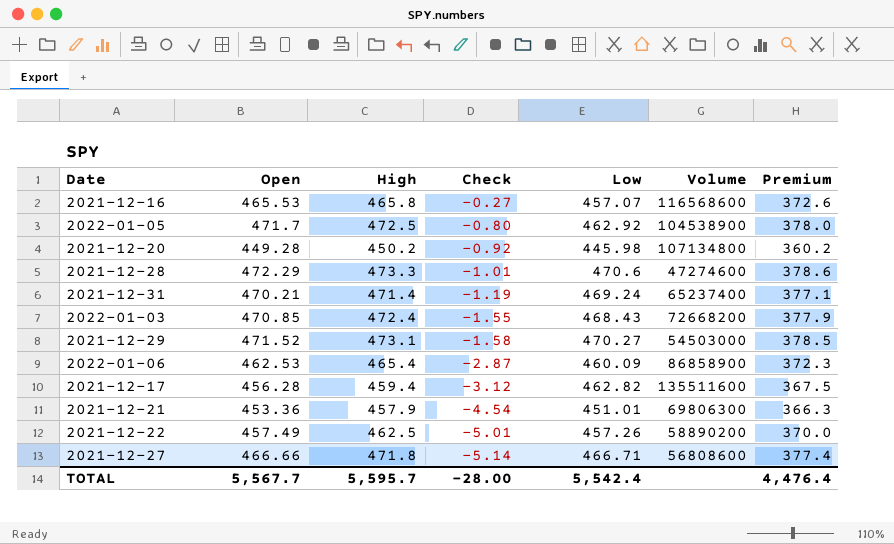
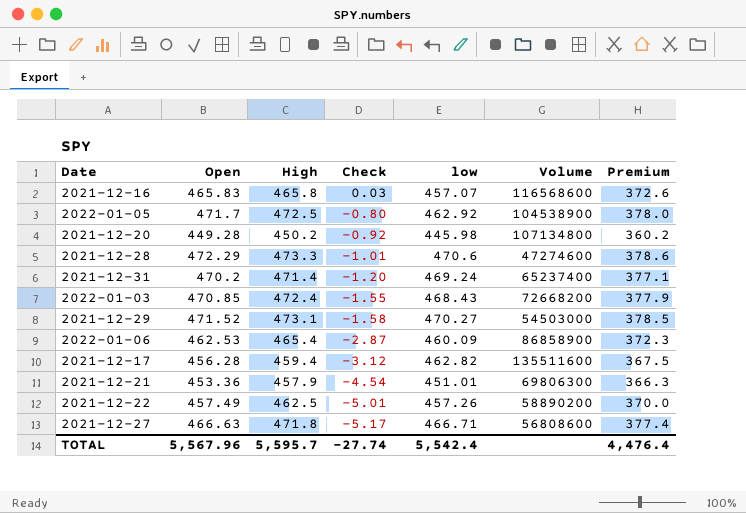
column name: Low -> low
2021-12-16 | Open: 465.53 -> 465.83
2021-12-16 | Check: -0.27 -> 0.03
2021-12-31 | Open: 470.21 -> 470.2
2021-12-31 | Check: -1.19 -> -1.20
2021-12-27 | Open: 466.66 -> 466.63
2021-12-27 | Check: -5.14 -> -5.17
TOTAL | Open: 5,567.7 -> 5,567.96
TOTAL | Check: -28.00 -> -27.74

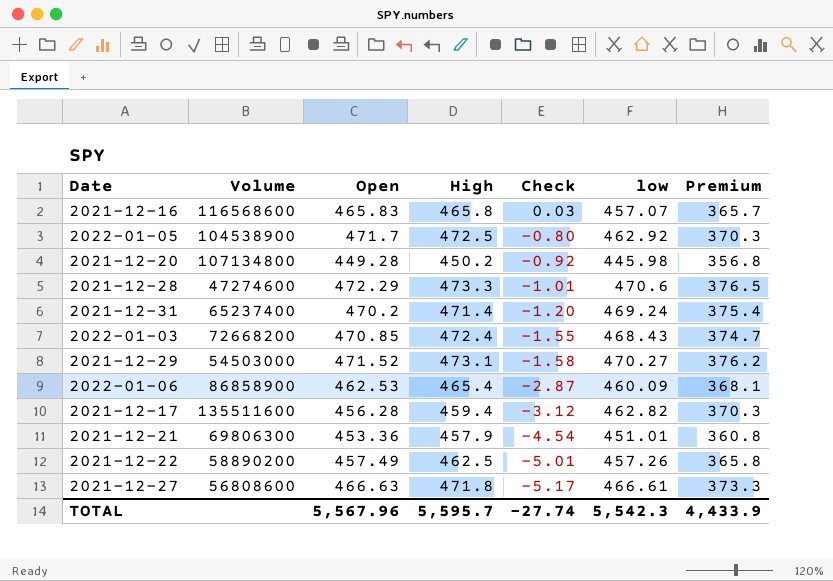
column Volume | position: 6 -> 2
column Premium | formula: [High] * 0.8 -> [low] * 0.8
2021-12-27 | low: 466.71 -> 466.61
TOTAL | low: 5,542.4 -> 5,542.3
TOTAL | Premium: 4,476.4 -> 4,433.9

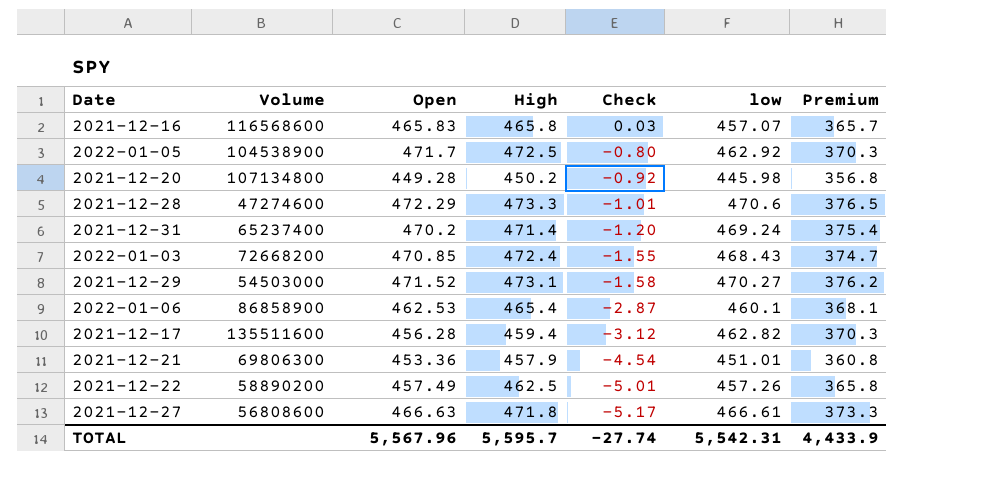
2022-01-06 | low: 460.09 -> 460.1
TOTAL | low: 5,542.3 -> 5,542.31

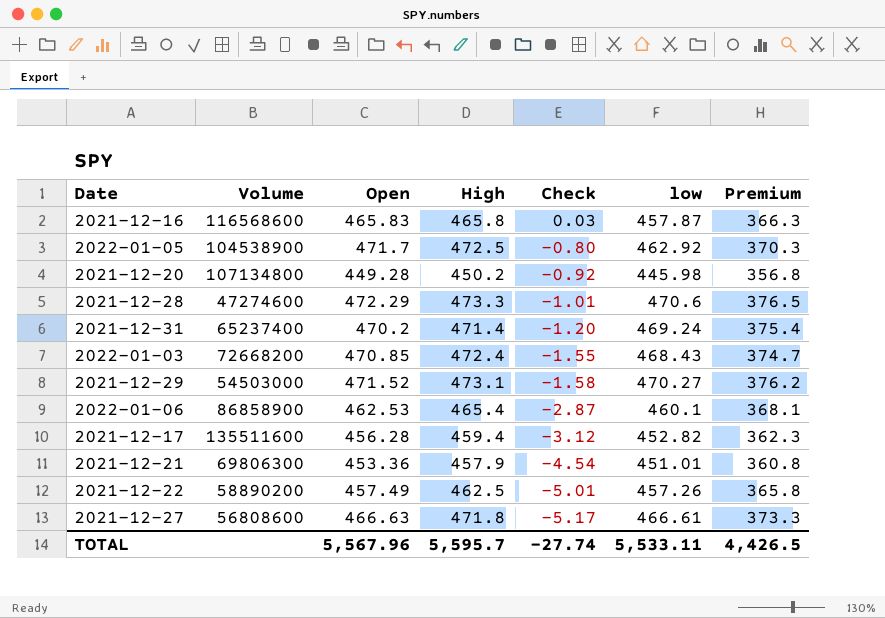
2021-12-16 | low: 457.07 -> 457.87
2021-12-16 | Premium: 365.7 -> 366.3
2021-12-17 | low: 462.82 -> 452.82
2021-12-17 | Premium: 370.3 -> 362.3
TOTAL | low: 5,542.31 -> 5,533.11
TOTAL | Premium: 4,433.9 -> 4,426.5

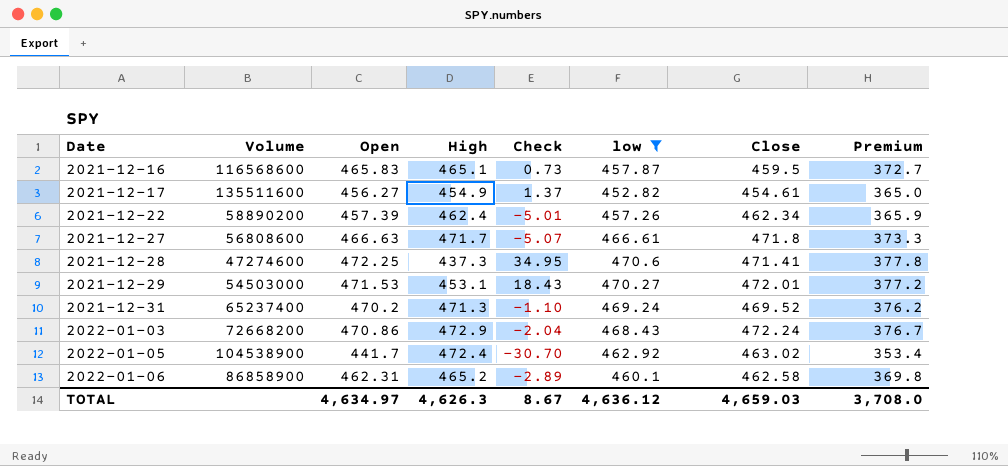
filter: none -> low >= 452.82
row order: Check descending -> Date ascending
column Close | position: none -> 7
column Premium | formula: [low] * 0.8 -> [Open] * 0.8
2021-12-16 | High: 465.8 -> 465.1
2021-12-16 | Check: 0.03 -> 0.73
2021-12-17 | Open: 456.28 -> 456.27
2021-12-17 | High: 459.4 -> 454.9
2021-12-17 | Check: -3.12 -> 1.37
2021-12-22 | Open: 457.49 -> 457.39
2021-12-22 | High: 462.5 -> 462.4
2021-12-27 | High: 471.8 -> 471.7
2021-12-27 | Check: -5.17 -> -5.07
2021-12-28 | Open: 472.29 -> 472.25
2021-12-28 | High: 473.3 -> 437.3
2021-12-28 | Check: -1.01 -> 34.95
2021-12-29 | Open: 471.52 -> 471.53
2021-12-29 | High: 473.1 -> 453.1
2021-12-29 | Check: -1.58 -> 18.43
2021-12-31 | High: 471.4 -> 471.3
2021-12-31 | Check: -1.20 -> -1.10
2022-01-03 | Open: 470.85 -> 470.86
2022-01-03 | High: 472.4 -> 472.9
2022-01-03 | Check: -1.55 -> -2.04
2022-01-05 | Open: 471.7 -> 441.7
2022-01-05 | High: 472.5 -> 472.4
2022-01-05 | Check: -0.80 -> -30.70
2022-01-06 | Open: 462.53 -> 462.31
2022-01-06 | High: 465.4 -> 465.2
2022-01-06 | Check: -2.87 -> -2.89
TOTAL | Open: 5,567.96 -> 4,634.97
TOTAL | High: 5,595.7 -> 4,626.3
TOTAL | Check: -27.74 -> 8.67
TOTAL | low: 5,533.11 -> 4,636.12
TOTAL | Premium: 4,426.5 -> 3,708.0

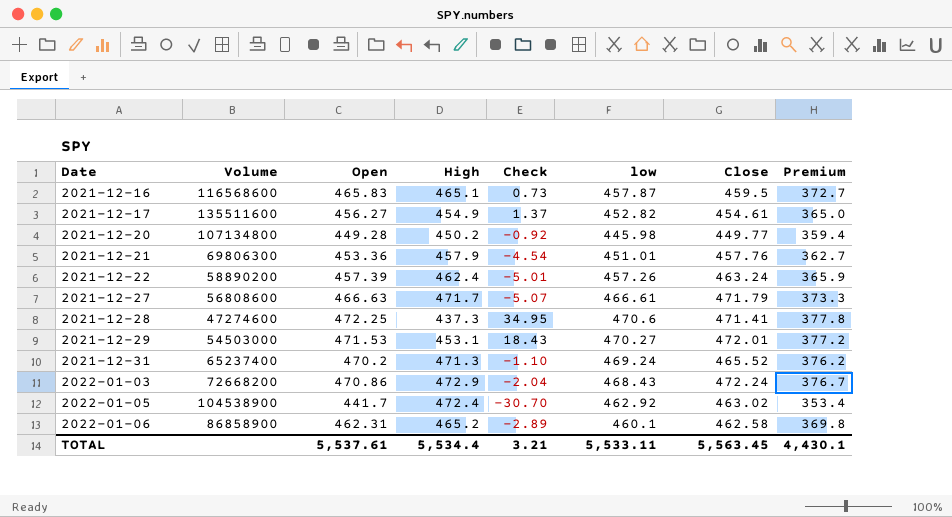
filter: low >= 452.82 -> none
2021-12-22 | Close: 462.34 -> 463.24
2021-12-27 | Close: 471.8 -> 471.79
2021-12-31 | Close: 469.52 -> 465.52
TOTAL | Open: 4,634.97 -> 5,537.61
TOTAL | High: 4,626.3 -> 5,534.4
TOTAL | Check: 8.67 -> 3.21
TOTAL | low: 4,636.12 -> 5,533.11
TOTAL | Close: 4,659.03 -> 5,563.45
TOTAL | Premium: 3,708.0 -> 4,430.1

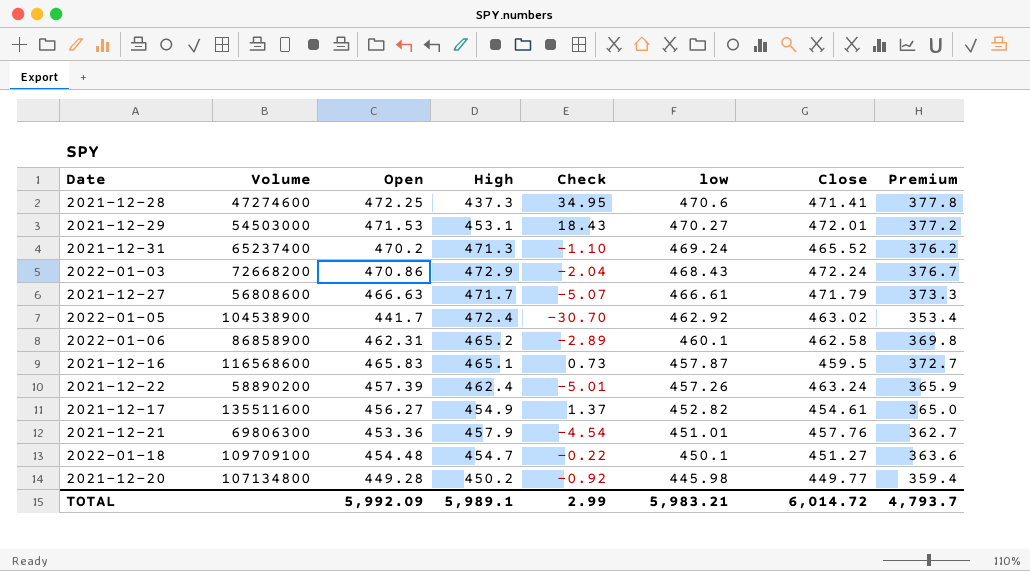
row order: Date ascending -> low descending
row 2022-01-18: none -> 109709100 | 454.48 | 454.7 | -0.22 | 450.1 | 451.27 | 363.6
TOTAL | Open: 5,537.61 -> 5,992.09
TOTAL | High: 5,534.4 -> 5,989.1
TOTAL | Check: 3.21 -> 2.99
TOTAL | low: 5,533.11 -> 5,983.21
TOTAL | Close: 5,563.45 -> 6,014.72
TOTAL | Premium: 4,430.1 -> 4,793.7

